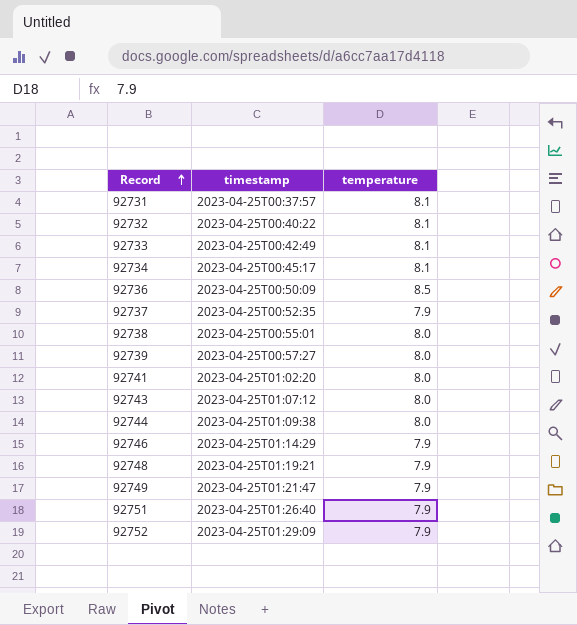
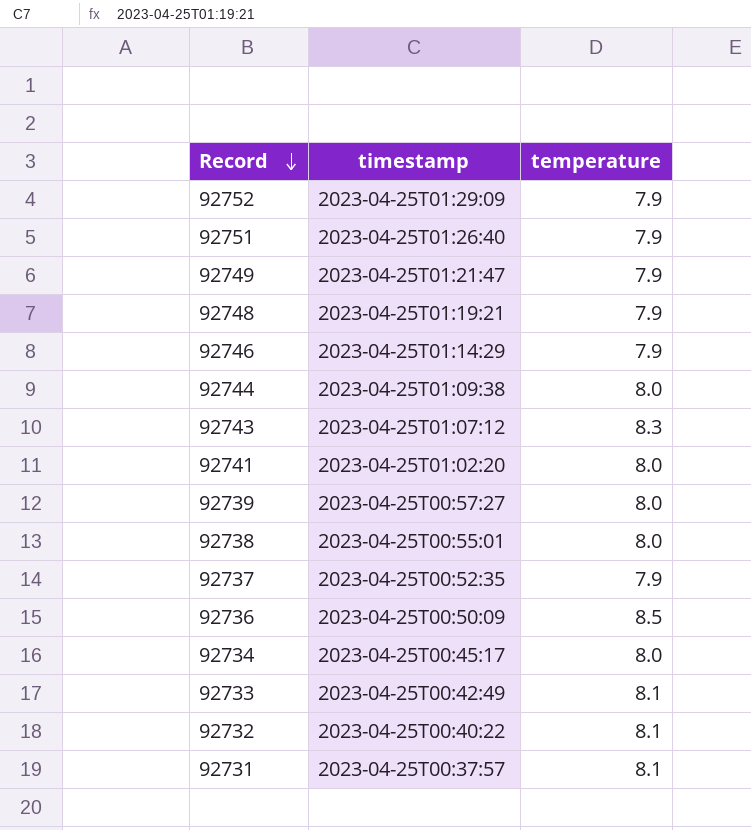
row order: Record ascending -> Record descending
92743 | temperature: 8.0 -> 8.3
92734 | temperature: 8.1 -> 8.0

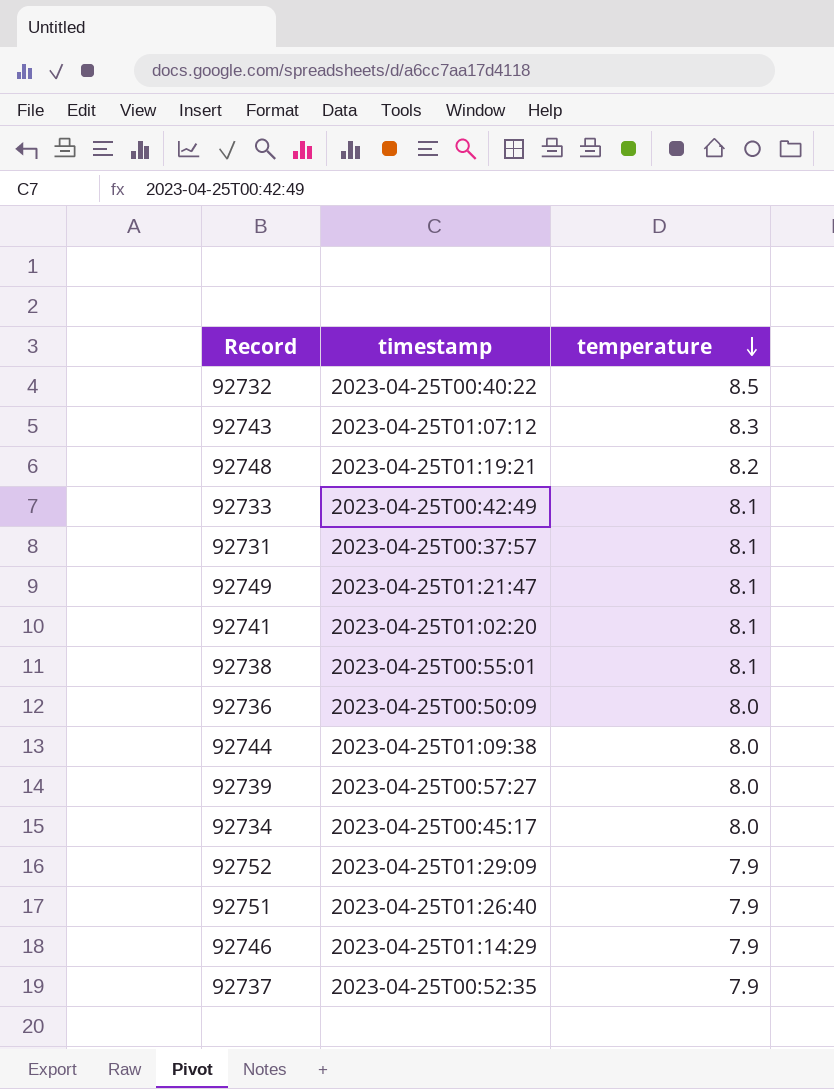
row order: Record descending -> temperature descending
92732 | temperature: 8.1 -> 8.5
92748 | temperature: 7.9 -> 8.2
92749 | temperature: 7.9 -> 8.1
92741 | temperature: 8.0 -> 8.1
92738 | temperature: 8.0 -> 8.1
92736 | temperature: 8.5 -> 8.0

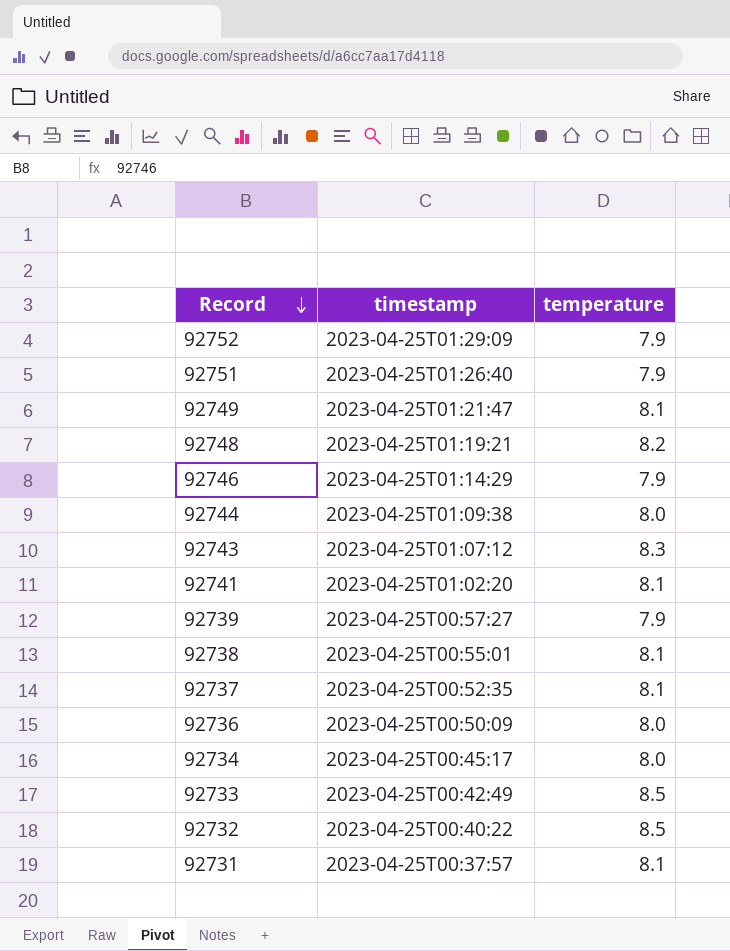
row order: temperature descending -> Record descending
92739 | temperature: 8.0 -> 7.9
92737 | temperature: 7.9 -> 8.1
92733 | temperature: 8.1 -> 8.5

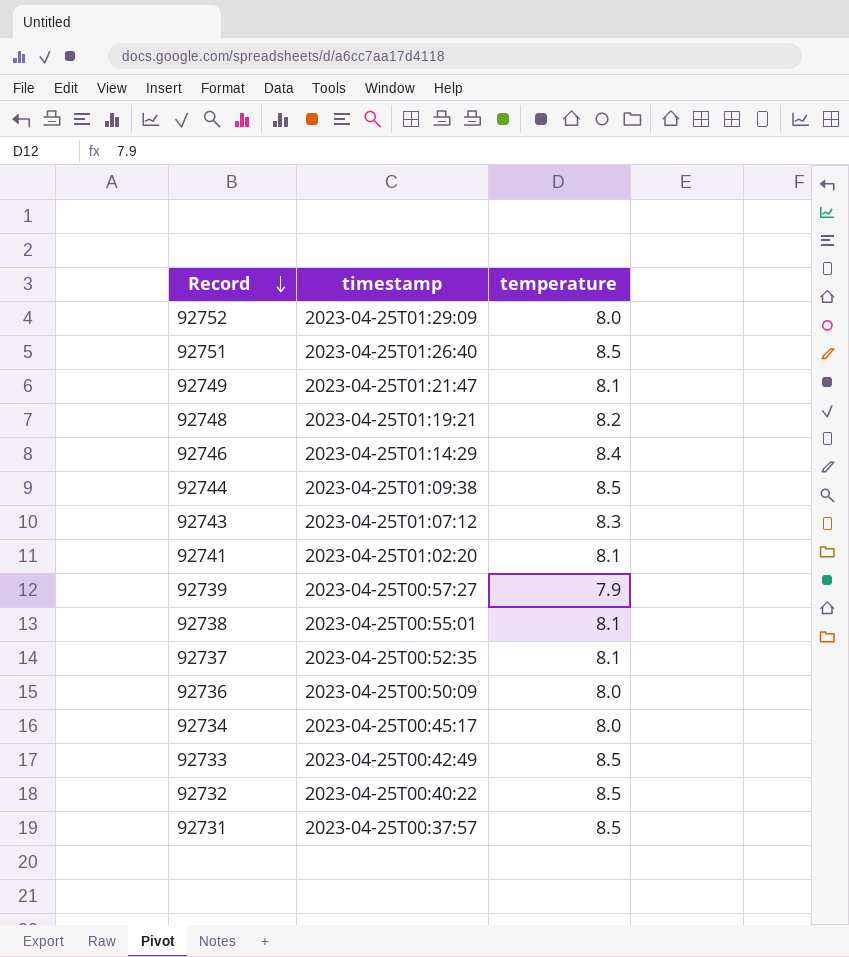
92752 | temperature: 7.9 -> 8.0
92751 | temperature: 7.9 -> 8.5
92746 | temperature: 7.9 -> 8.4
92744 | temperature: 8.0 -> 8.5
92731 | temperature: 8.1 -> 8.5

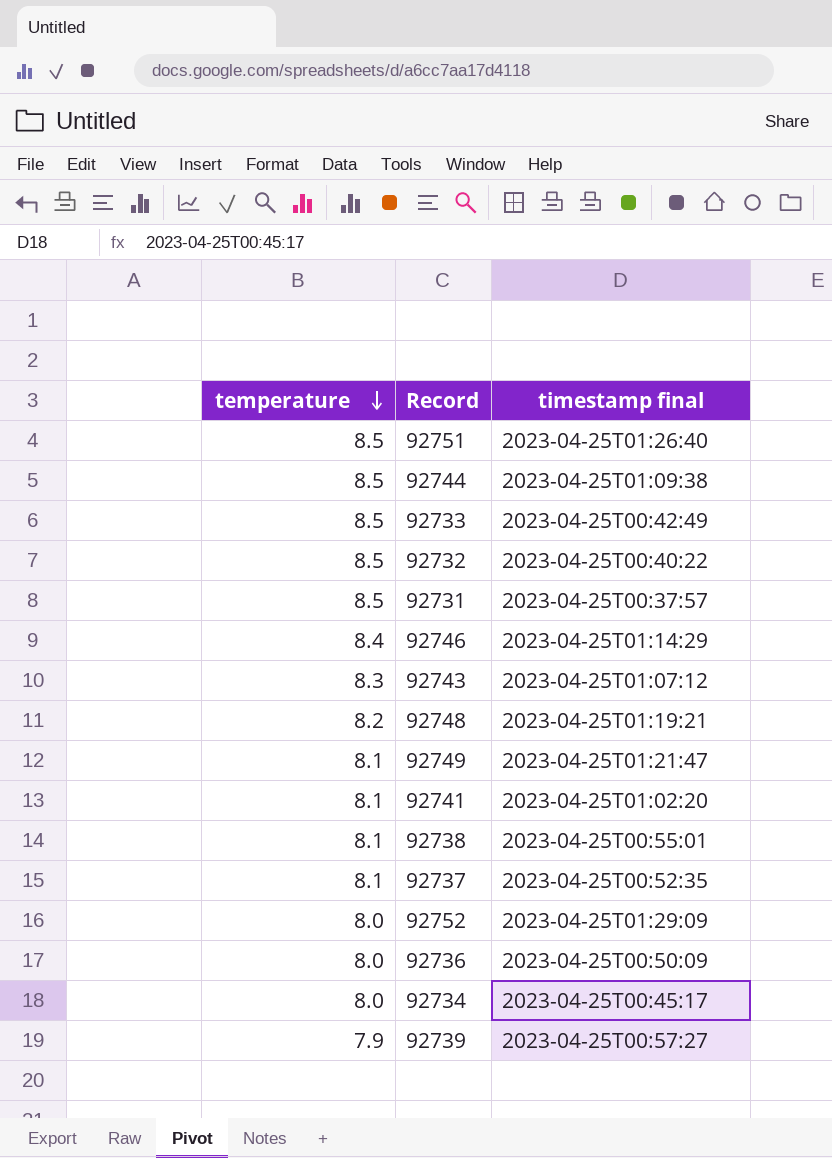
row order: Record descending -> temperature descending
column temperature | position: 3 -> 1
column name: timestamp -> timestamp final

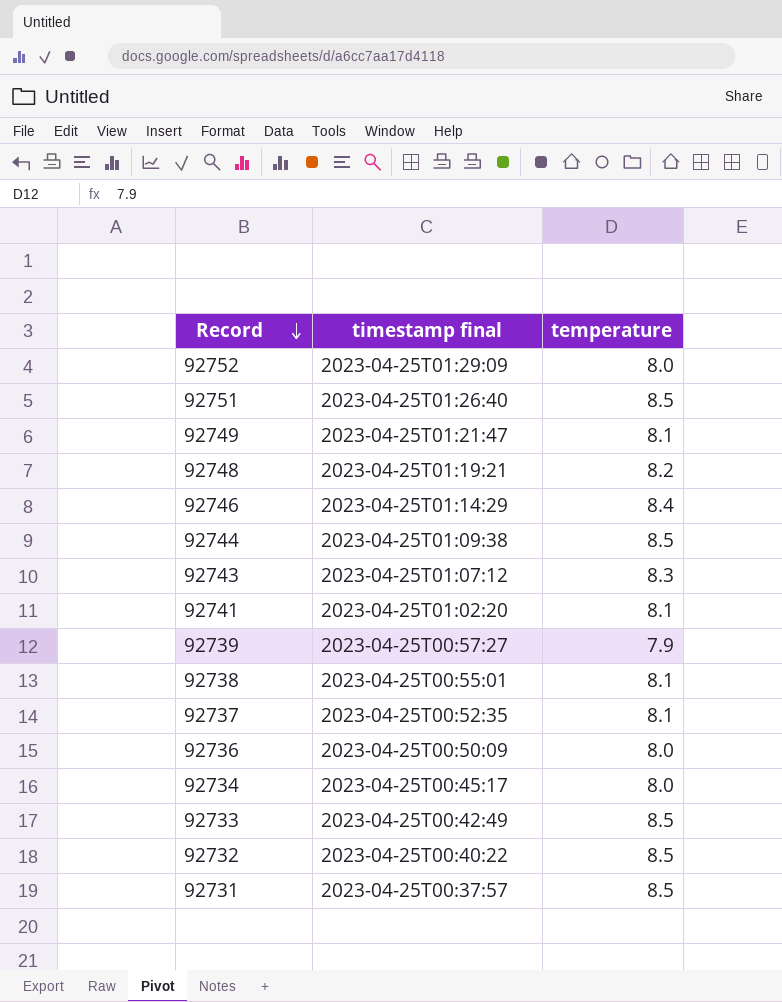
row order: temperature descending -> Record descending
column temperature | position: 1 -> 3

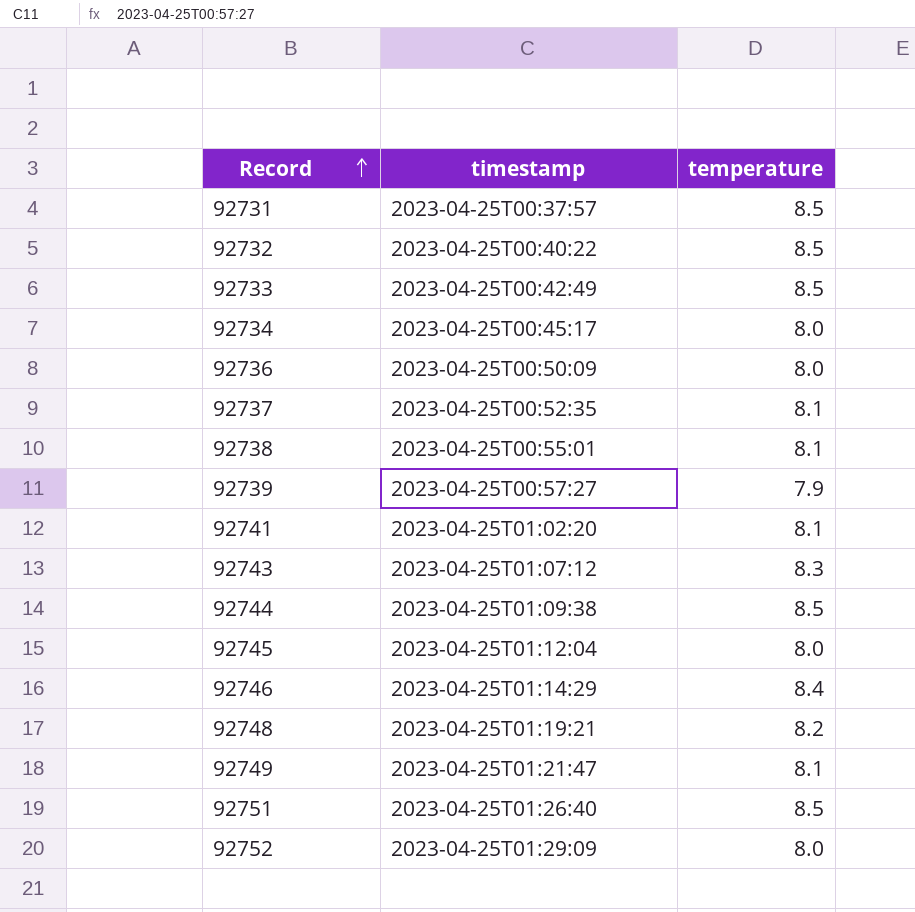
row order: Record descending -> Record ascending
column name: timestamp final -> timestamp
row 92745: none -> 2023-04-25T01:12:04 | 8.0

